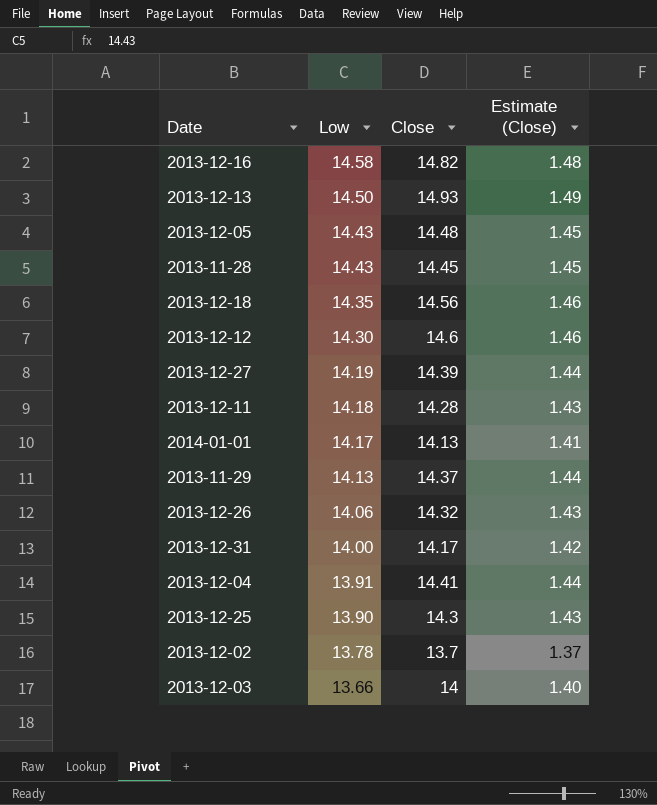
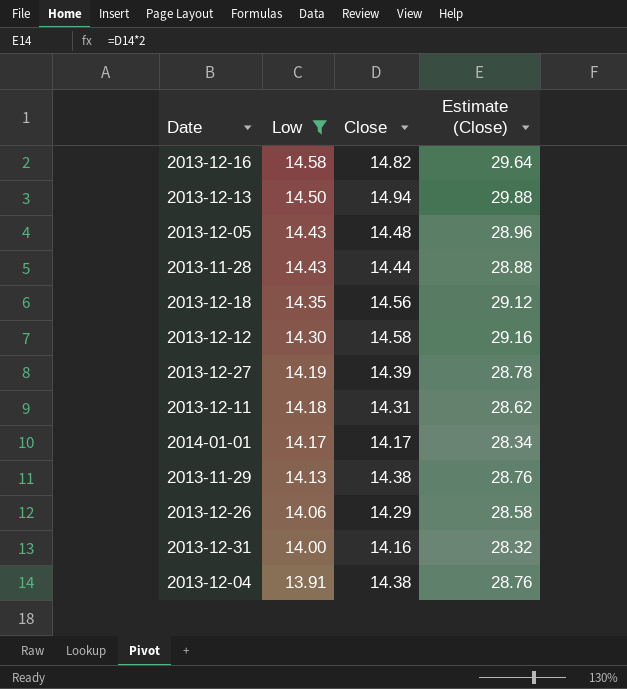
filter: none -> Low >= 13.91
column Estimate (Close) | formula: [Close] * 0.1 -> [Close] * 2
2013-12-13 | Close: 14.93 -> 14.94
2013-11-28 | Close: 14.45 -> 14.44
2013-12-12 | Close: 14.6 -> 14.58
2013-12-11 | Close: 14.28 -> 14.31
2014-01-01 | Close: 14.13 -> 14.17
2013-11-29 | Close: 14.37 -> 14.38
2013-12-26 | Close: 14.32 -> 14.29
2013-12-31 | Close: 14.17 -> 14.16
2013-12-04 | Close: 14.41 -> 14.38

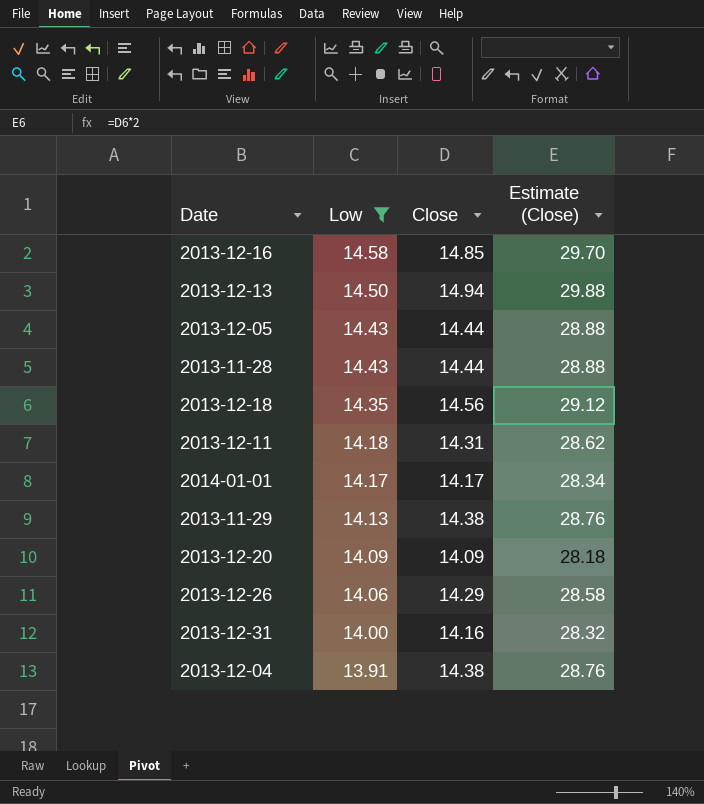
row 2013-12-12: 14.30 | 14.58 | 29.16 -> none
row 2013-12-27: 14.19 | 14.39 | 28.78 -> none
2013-12-16 | Close: 14.82 -> 14.85
2013-12-16 | Estimate (Close): 29.64 -> 29.70
2013-12-05 | Close: 14.48 -> 14.44
2013-12-05 | Estimate (Close): 28.96 -> 28.88
row 2013-12-20: none -> 14.09 | 14.09 | 28.18

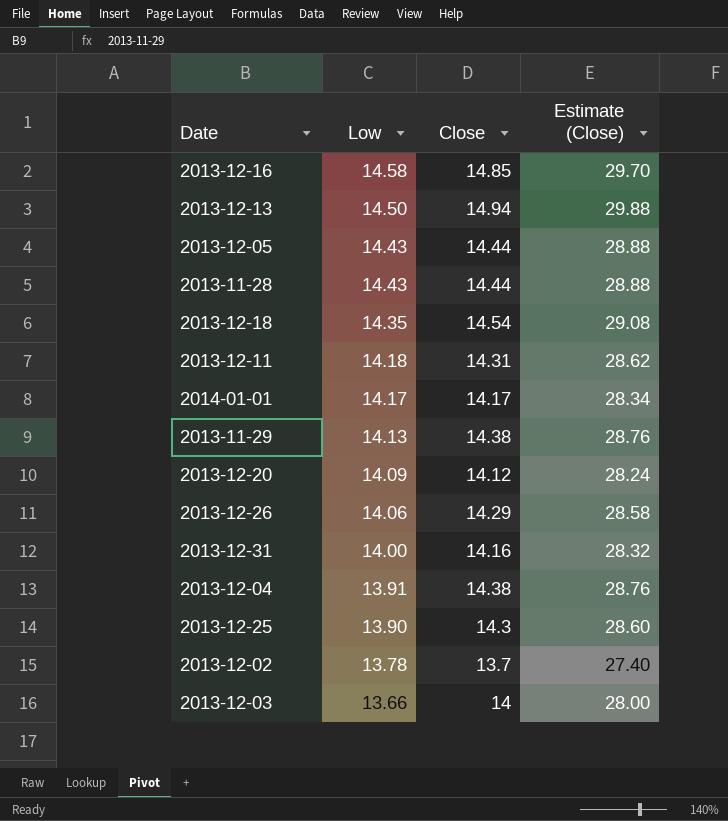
filter: Low >= 13.91 -> none
2013-12-18 | Close: 14.56 -> 14.54
2013-12-18 | Estimate (Close): 29.12 -> 29.08
2013-12-20 | Close: 14.09 -> 14.12
2013-12-20 | Estimate (Close): 28.18 -> 28.24

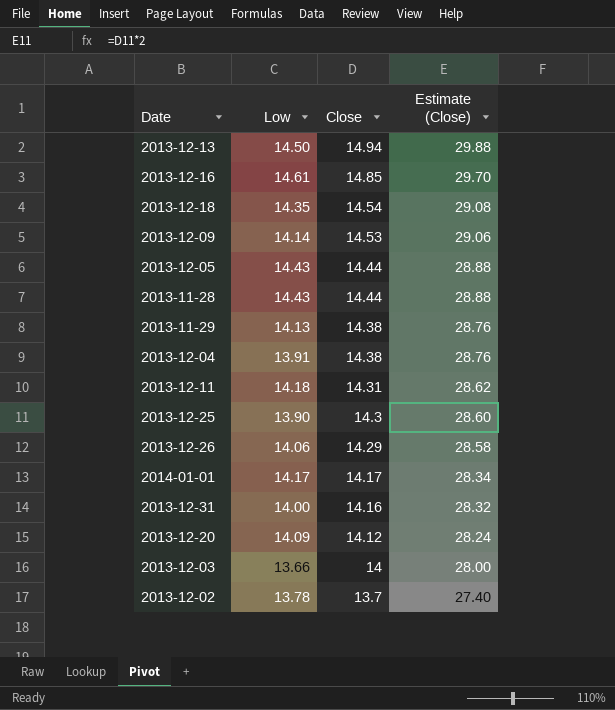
row order: Low descending -> Close descending
2013-12-16 | Low: 14.58 -> 14.61
row 2013-12-09: none -> 14.14 | 14.53 | 29.06

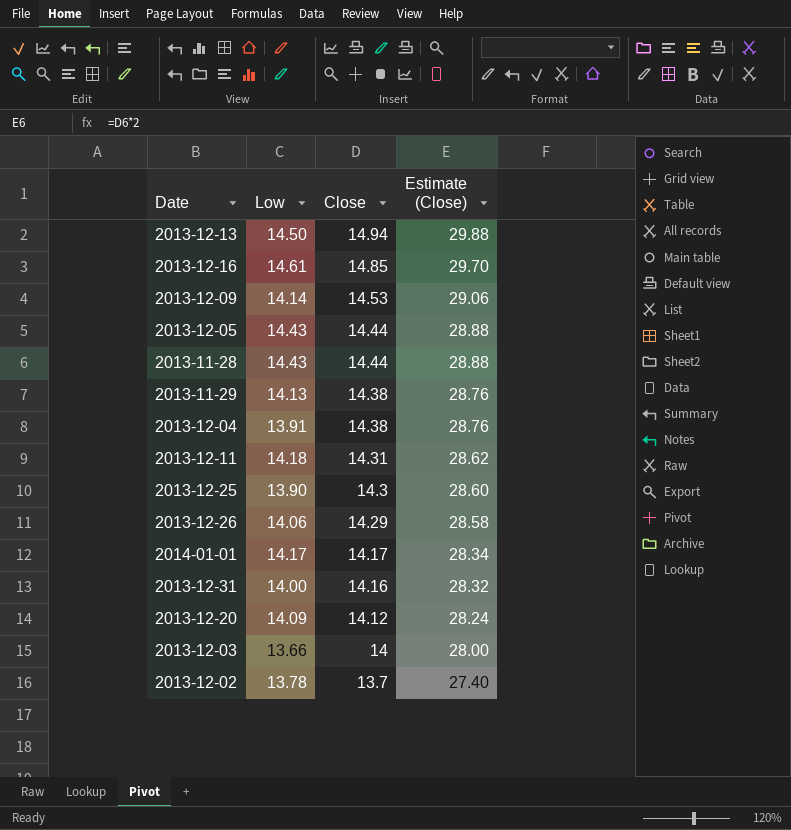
row 2013-12-18: 14.35 | 14.54 | 29.08 -> none

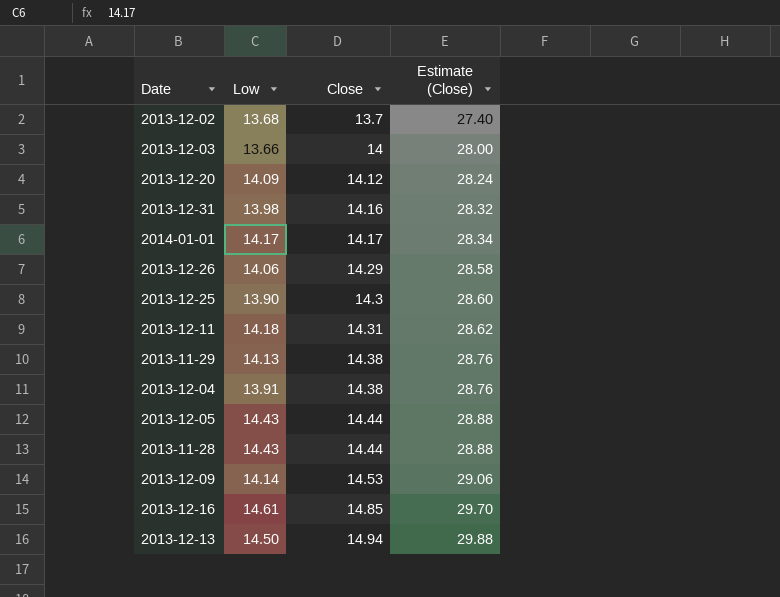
row order: Close descending -> Close ascending
2013-12-02 | Low: 13.78 -> 13.68
2013-12-31 | Low: 14.00 -> 13.98

